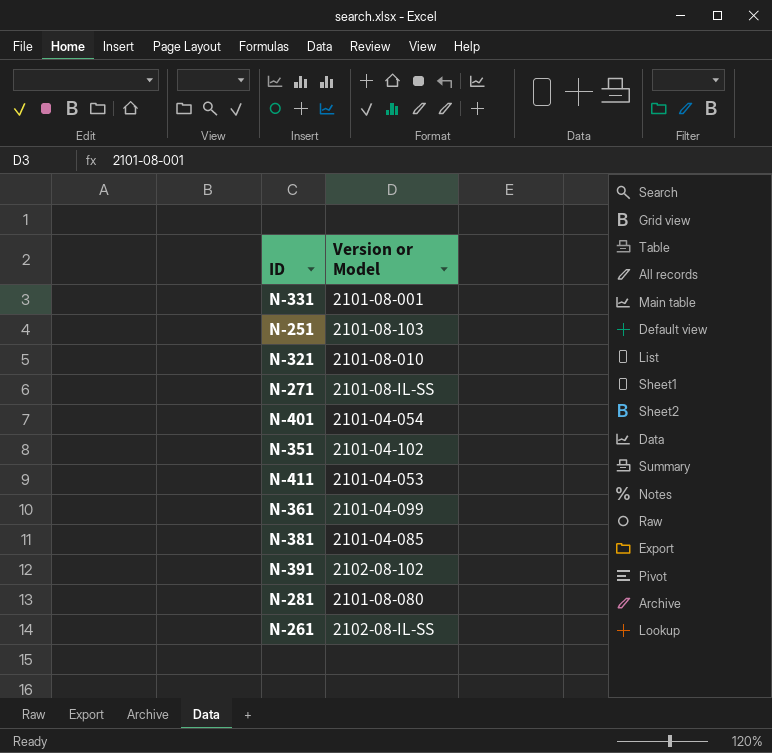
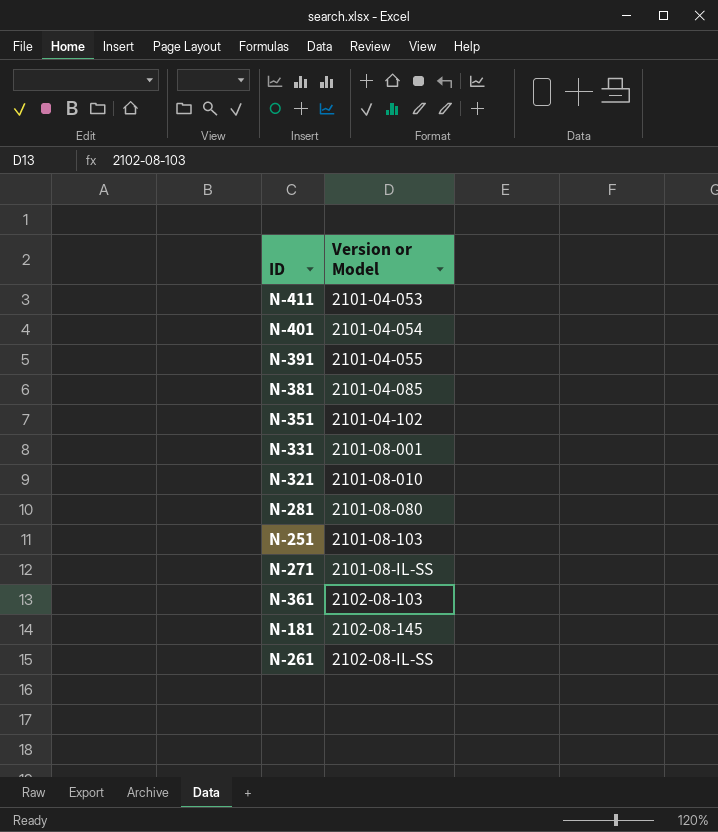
row order: none -> Version or Model ascending
N-391 | Version or Model: 2102-08-102 -> 2101-04-055
N-361 | Version or Model: 2101-04-099 -> 2102-08-103
row N-181: none -> 2102-08-145

